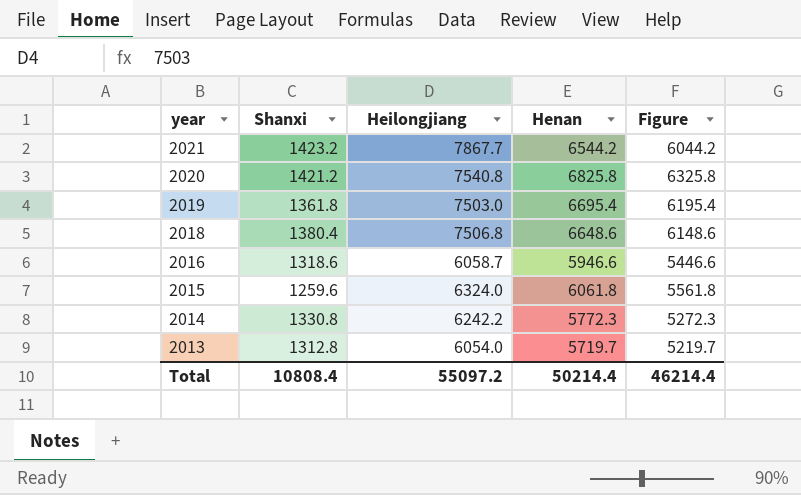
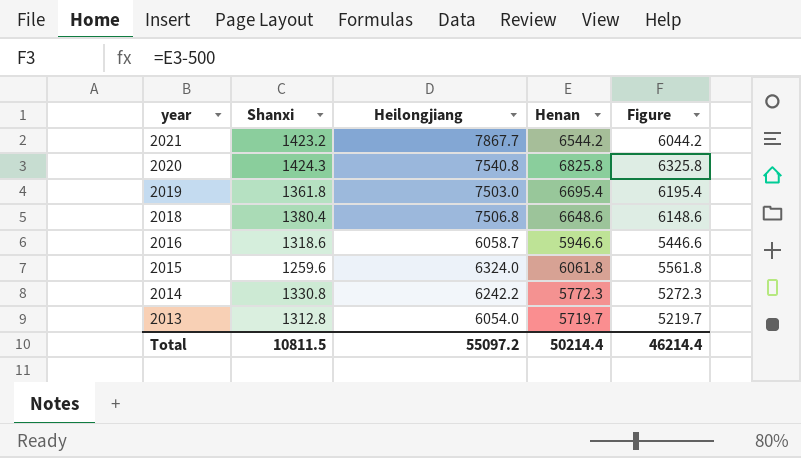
2020 | Shanxi: 1421.2 -> 1424.3
Total | Shanxi: 10808.4 -> 10811.5

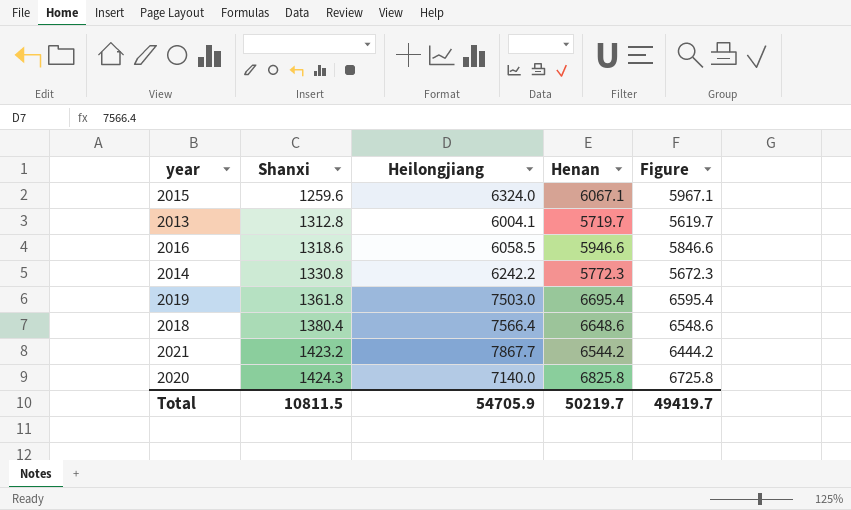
row order: year descending -> Shanxi ascending
column Figure | formula: [Henan] - 500 -> [Henan] - 100
2015 | Henan: 6061.8 -> 6067.1
2013 | Heilongjiang: 6054.0 -> 6004.1
2016 | Heilongjiang: 6058.7 -> 6058.5
2018 | Heilongjiang: 7506.8 -> 7566.4
2020 | Heilongjiang: 7540.8 -> 7140.0
Total | Heilongjiang: 55097.2 -> 54705.9
Total | Henan: 50214.4 -> 50219.7
Total | Figure: 46214.4 -> 49419.7

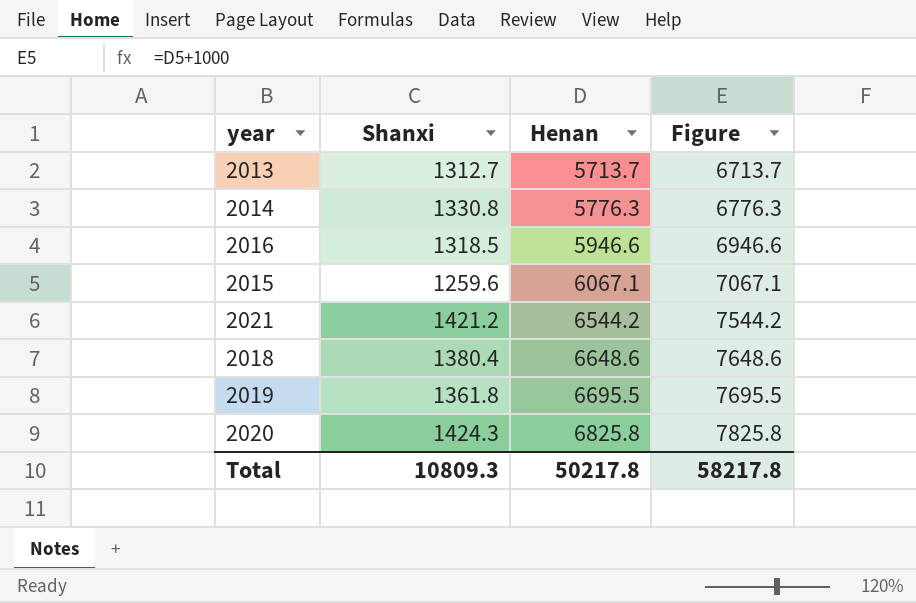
row order: Shanxi ascending -> Henan ascending
column Heilongjiang | position: 3 -> none
column Figure | formula: [Henan] - 100 -> [Henan] + 1000
2013 | Shanxi: 1312.8 -> 1312.7
2013 | Henan: 5719.7 -> 5713.7
2014 | Henan: 5772.3 -> 5776.3
2016 | Shanxi: 1318.6 -> 1318.5
2021 | Shanxi: 1423.2 -> 1421.2
2019 | Henan: 6695.4 -> 6695.5
Total | Shanxi: 10811.5 -> 10809.3
Total | Henan: 50219.7 -> 50217.8
Total | Figure: 49419.7 -> 58217.8

